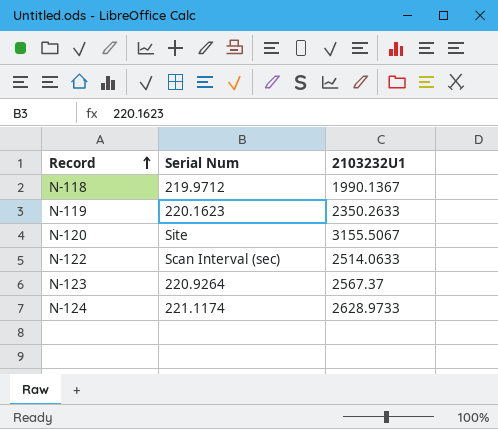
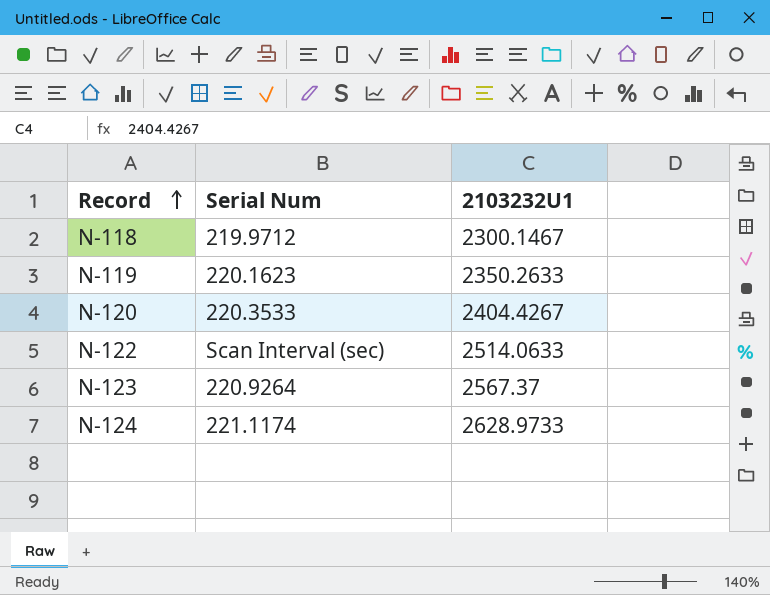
N-118 | 2103232U1: 1990.1367 -> 2300.1467
N-120 | Serial Num: Site -> 220.3533
N-120 | 2103232U1: 3155.5067 -> 2404.4267

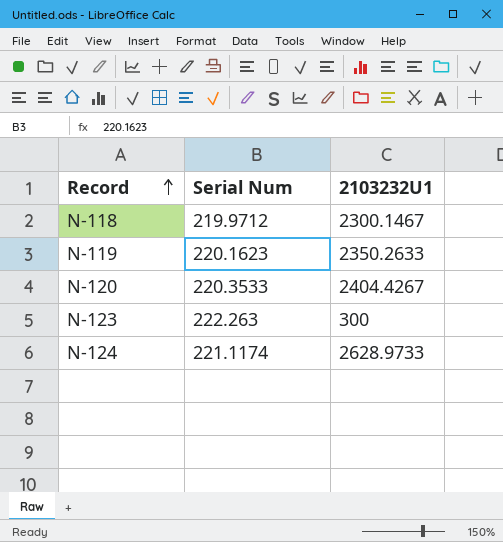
row N-122: Scan Interval (sec) | 2514.0633 -> none
N-123 | Serial Num: 220.9264 -> 222.263
N-123 | 2103232U1: 2567.37 -> 300

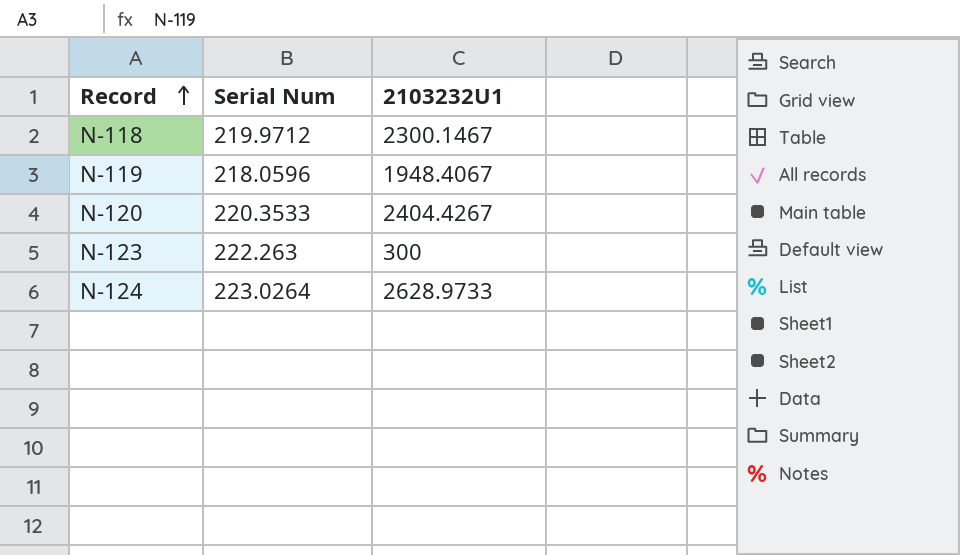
N-119 | Serial Num: 220.1623 -> 218.0596
N-119 | 2103232U1: 2350.2633 -> 1948.4067
N-124 | Serial Num: 221.1174 -> 223.0264

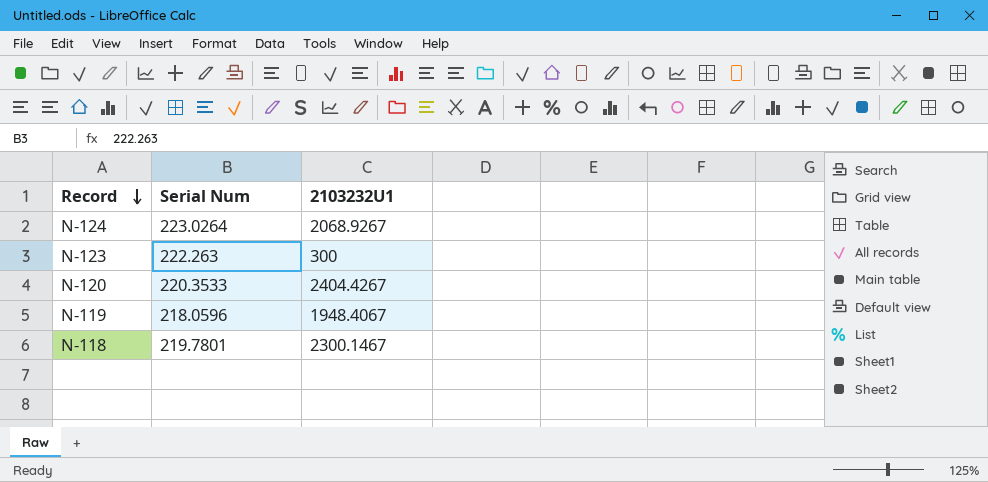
row order: Record ascending -> Record descending
N-124 | 2103232U1: 2628.9733 -> 2068.9267
N-118 | Serial Num: 219.9712 -> 219.7801

